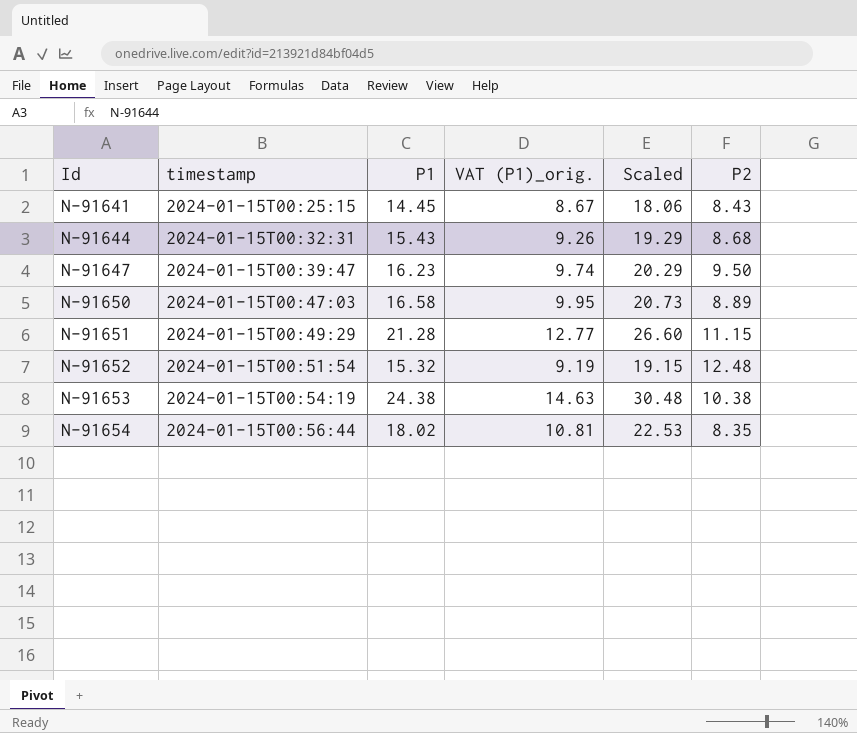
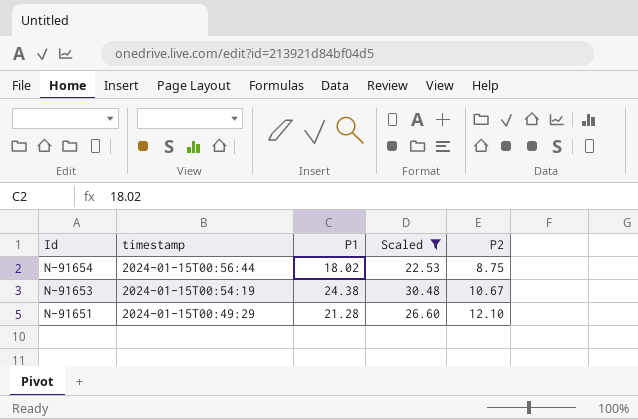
filter: none -> Scaled >= 22.53
row order: Id ascending -> Id descending
column VAT (P1)_orig. | formula: [P1] * 0.6 -> none
N-91654 | P2: 8.35 -> 8.75
N-91653 | P2: 10.38 -> 10.67
N-91651 | P2: 11.15 -> 12.10

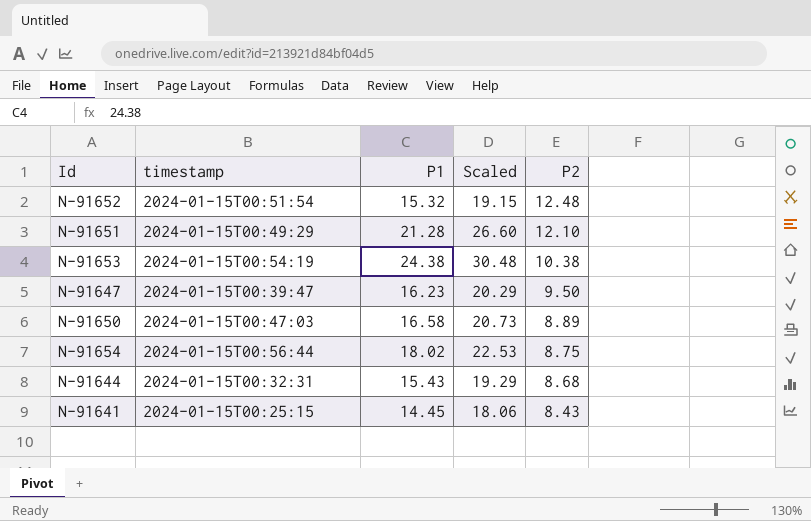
filter: Scaled >= 22.53 -> none
row order: Id descending -> P2 descending
N-91653 | P2: 10.67 -> 10.38

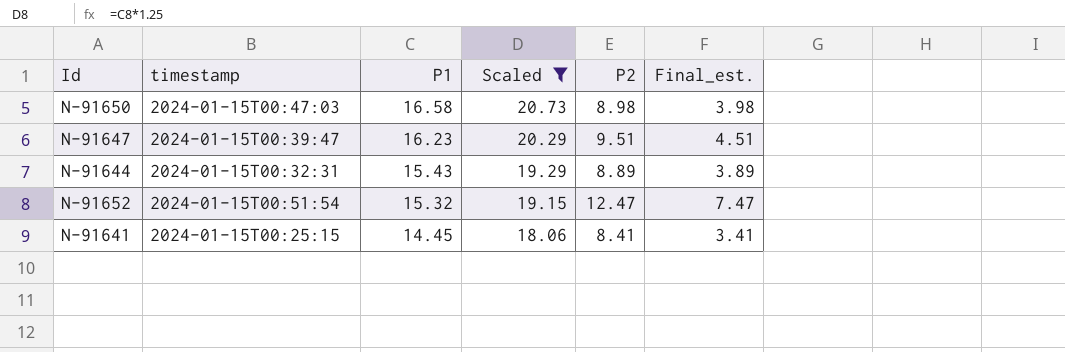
filter: none -> Scaled <= 20.73
row order: P2 descending -> P1 descending
column Final_est. | formula: none -> [P2] - 5
N-91650 | P2: 8.89 -> 8.98
N-91647 | P2: 9.50 -> 9.51
N-91644 | P2: 8.68 -> 8.89
N-91652 | P2: 12.48 -> 12.47
N-91641 | P2: 8.43 -> 8.41

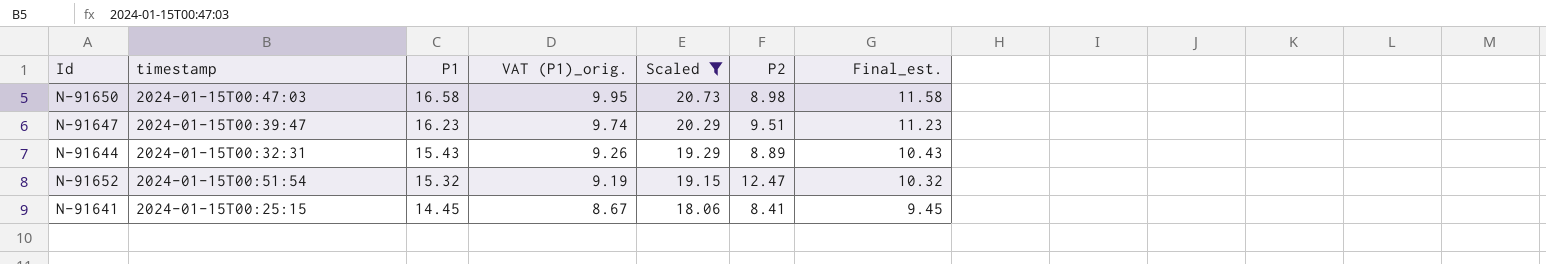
column VAT (P1)_orig. | formula: none -> [P1] * 0.6
column Final_est. | formula: [P2] - 5 -> [P1] - 5

